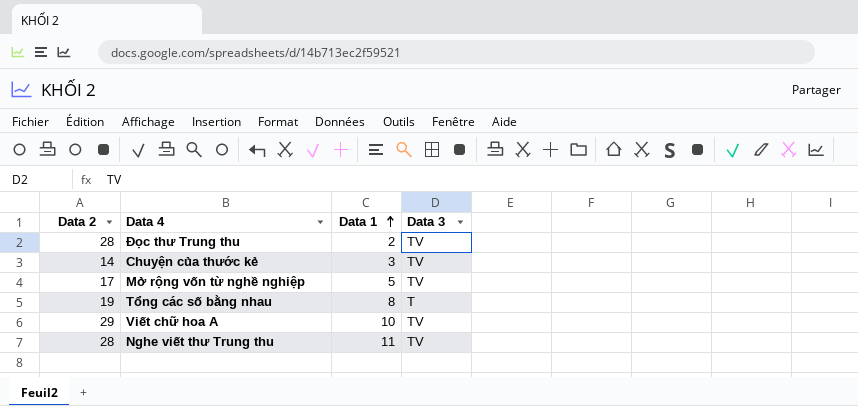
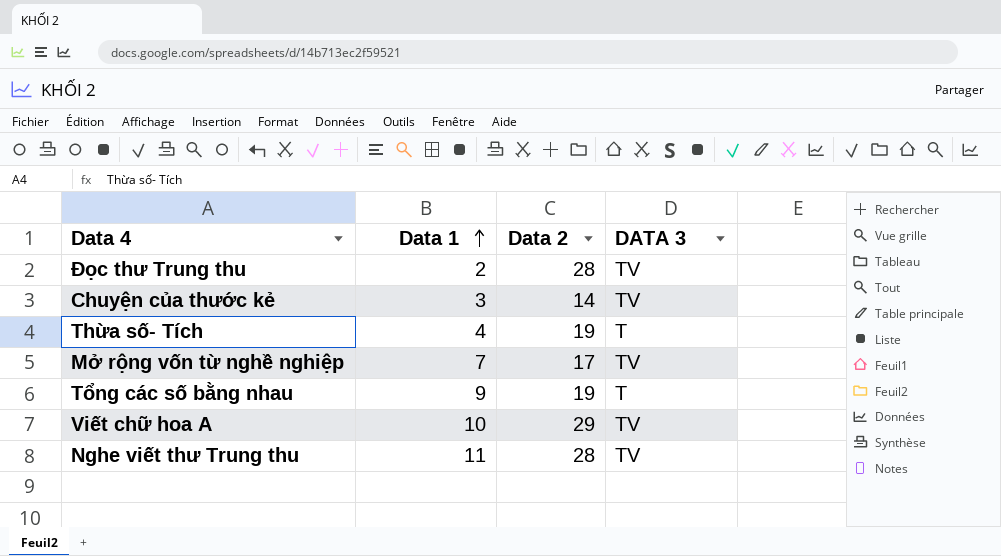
column Data 2 | position: 1 -> 3
column name: Data 3 -> DATA 3
row Thừa số- Tích: none -> 4 | 19 | T
Mở rộng vốn từ nghề nghiệp | Data 1: 5 -> 7
Tổng các số bằng nhau | Data 1: 8 -> 9

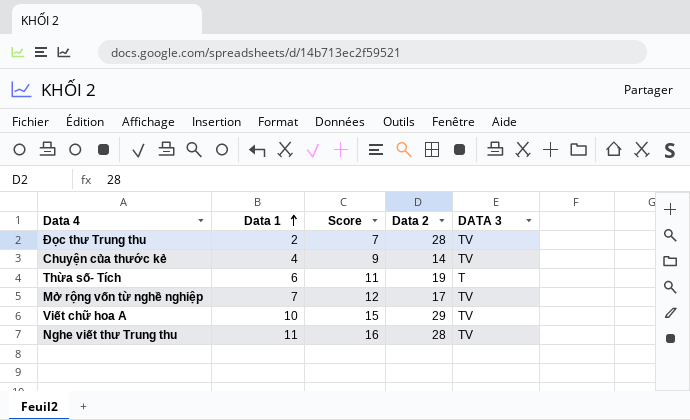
column Score | formula: none -> [Data 1] + 5
row Tổng các số bằng nhau: 9 | 19 | T -> none
Chuyện của thước kẻ | Data 1: 3 -> 4
Thừa số- Tích | Data 1: 4 -> 6

